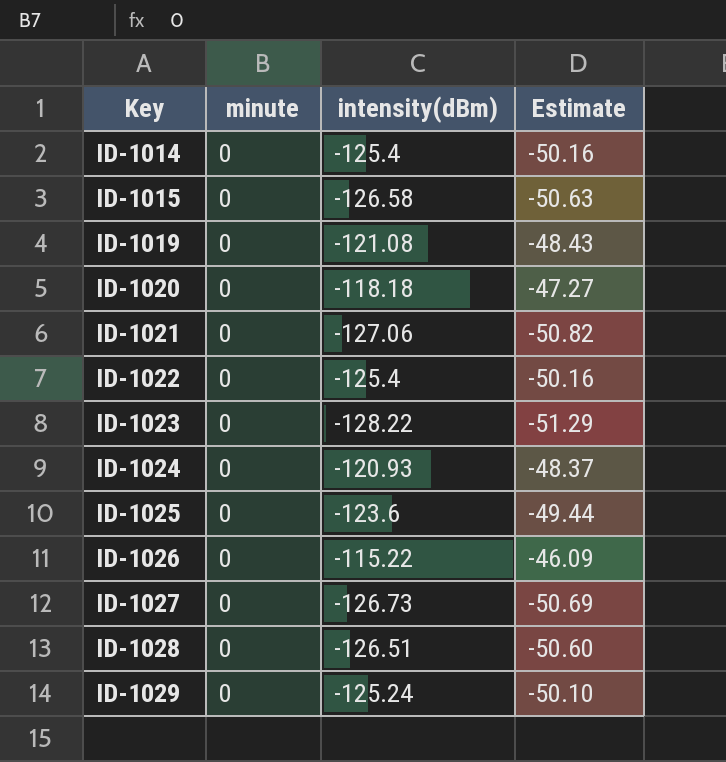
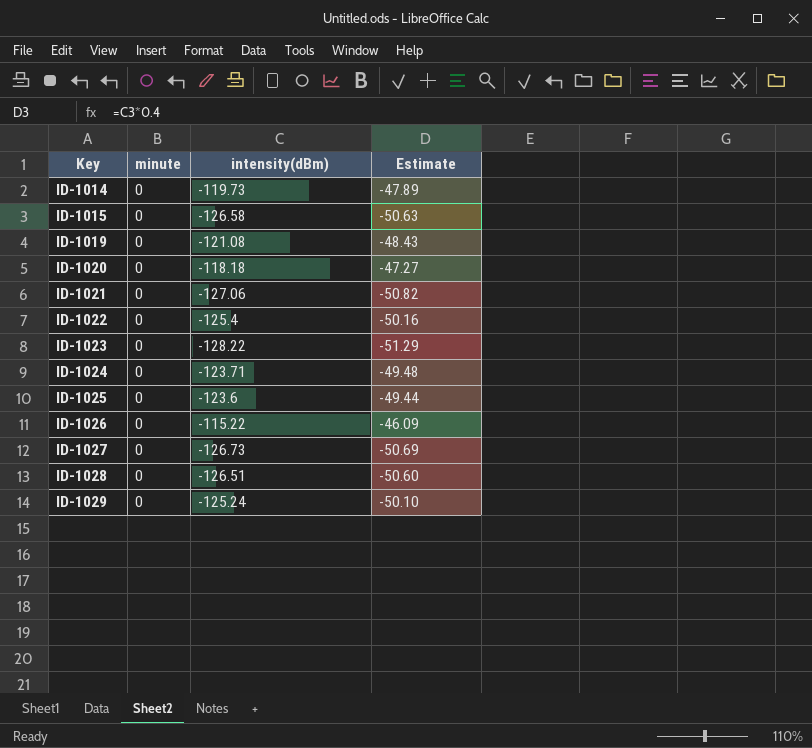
ID-1014 | intensity(dBm): -125.4 -> -119.73
ID-1014 | Estimate: -50.16 -> -47.89
ID-1024 | intensity(dBm): -120.93 -> -123.71
ID-1024 | Estimate: -48.37 -> -49.48

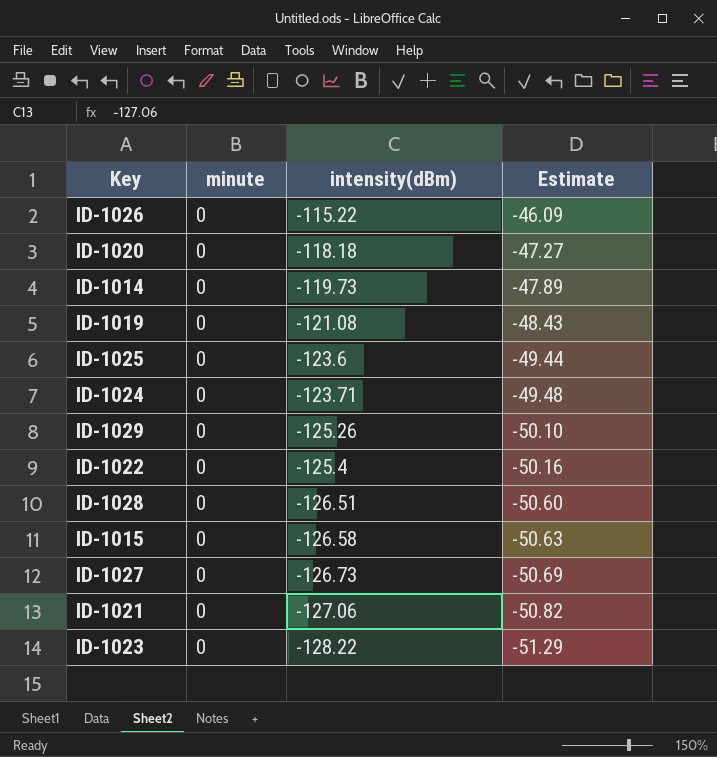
row order: Key ascending -> intensity(dBm) descending
ID-1029 | intensity(dBm): -125.24 -> -125.26

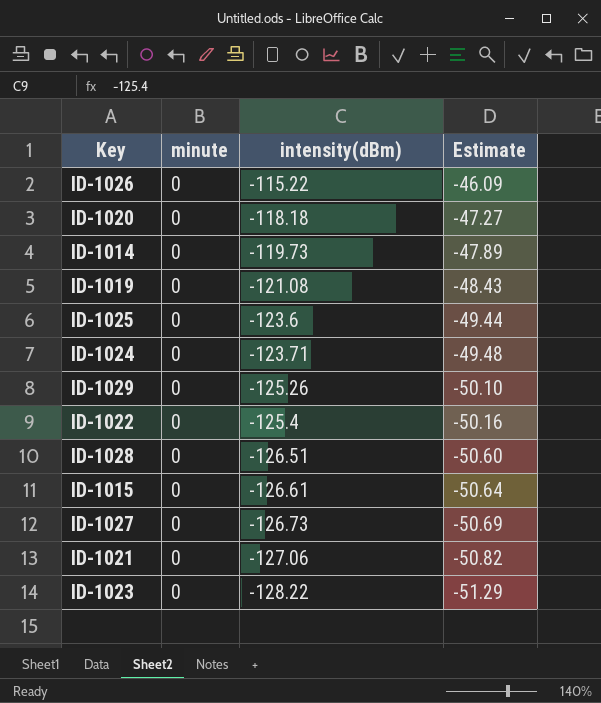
ID-1015 | intensity(dBm): -126.58 -> -126.61
ID-1015 | Estimate: -50.63 -> -50.64

